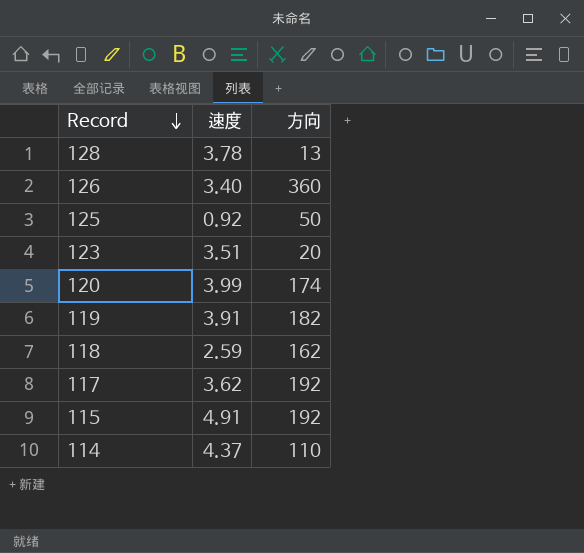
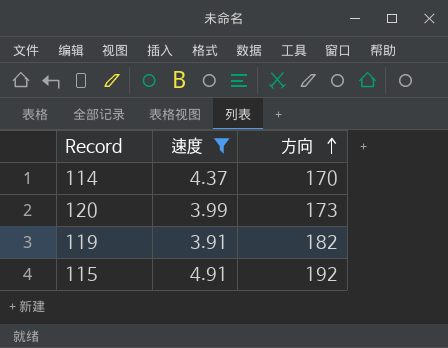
filter: none -> 速度 >= 3.91
row order: Record descending -> 方向 ascending
114 | 方向: 110 -> 170
120 | 方向: 174 -> 173

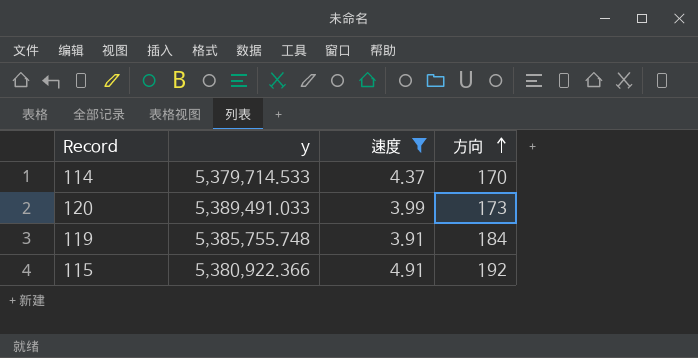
column y | position: none -> 2
119 | 方向: 182 -> 184

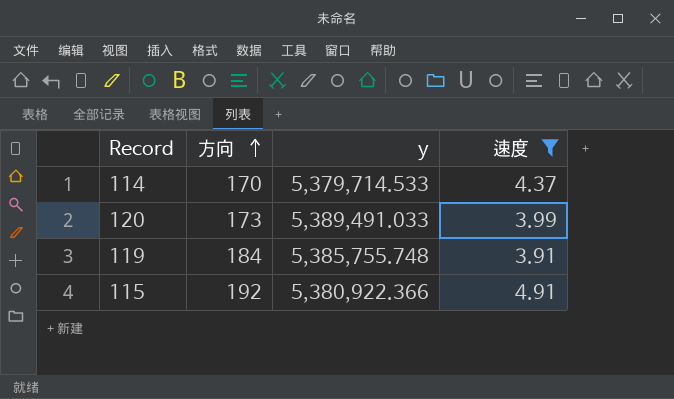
column 方向 | position: 4 -> 2

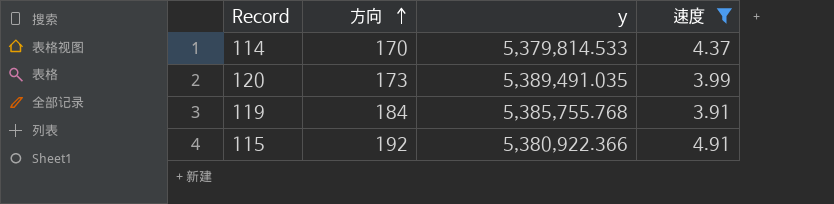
114 | y: 5,379,714.533 -> 5,379,814.533
120 | y: 5,389,491.033 -> 5,389,491.035
119 | y: 5,385,755.748 -> 5,385,755.768

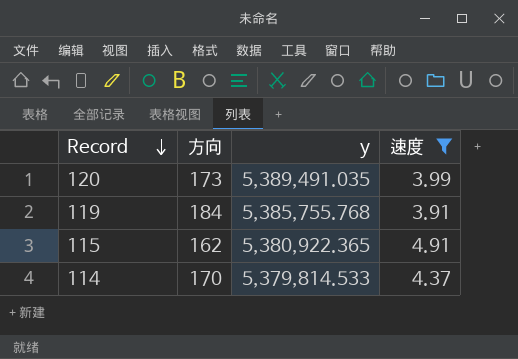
row order: 方向 ascending -> Record descending
115 | 方向: 192 -> 162
115 | y: 5,380,922.366 -> 5,380,922.365

